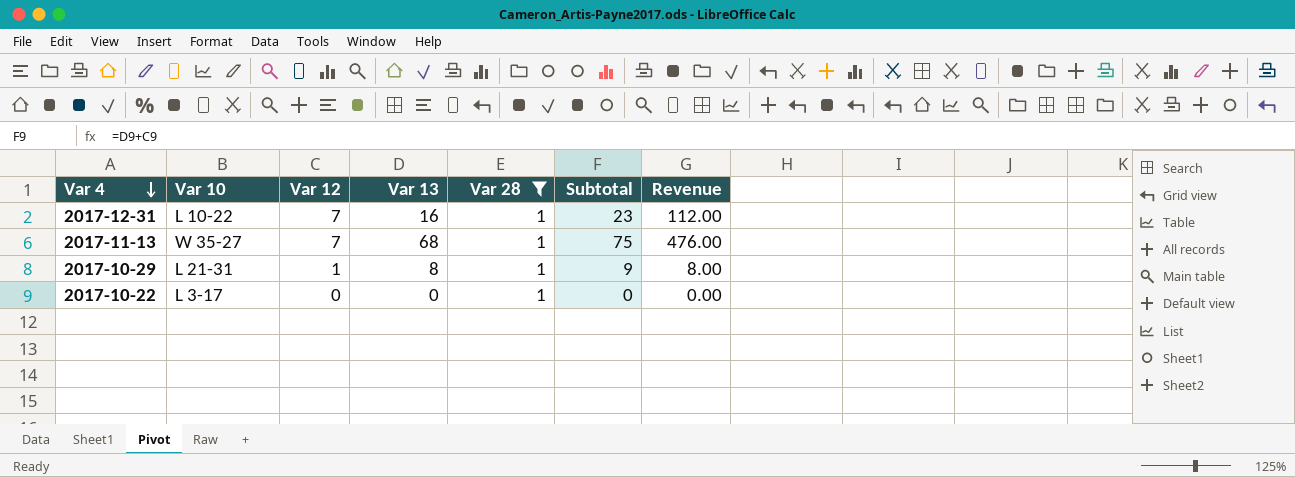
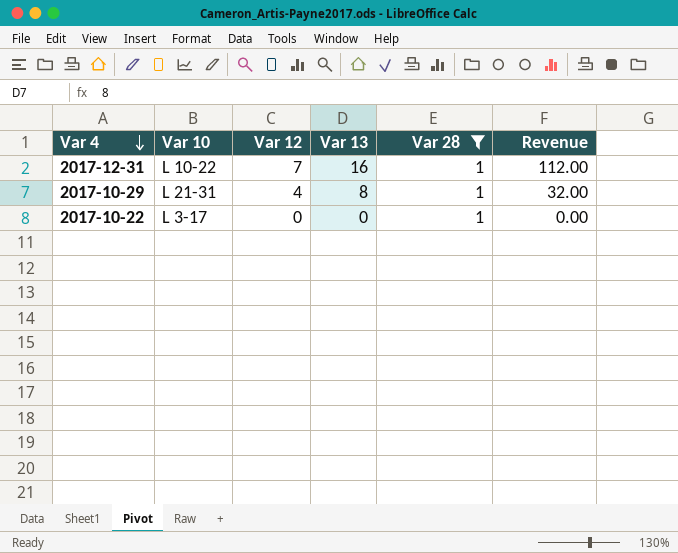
column Subtotal | formula: [Var 12] + [Var 13] -> none
row 2017-11-13: W 35-27 | 7 | 68 | 1 | 75 | 476.00 -> none
2017-10-29 | Var 12: 1 -> 4
2017-10-29 | Revenue: 8.00 -> 32.00

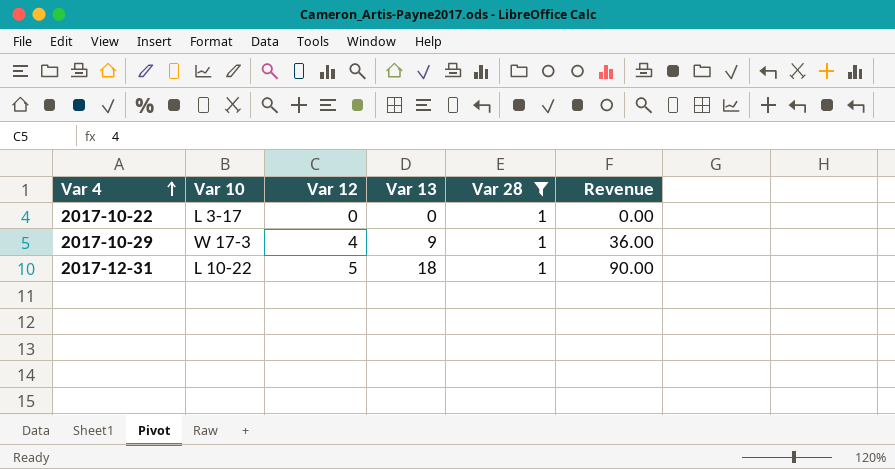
row order: Var 4 descending -> Var 4 ascending
2017-10-29 | Var 10: L 21-31 -> W 17-3
2017-10-29 | Var 13: 8 -> 9
2017-10-29 | Revenue: 32.00 -> 36.00
2017-12-31 | Var 12: 7 -> 5
2017-12-31 | Var 13: 16 -> 18
2017-12-31 | Revenue: 112.00 -> 90.00

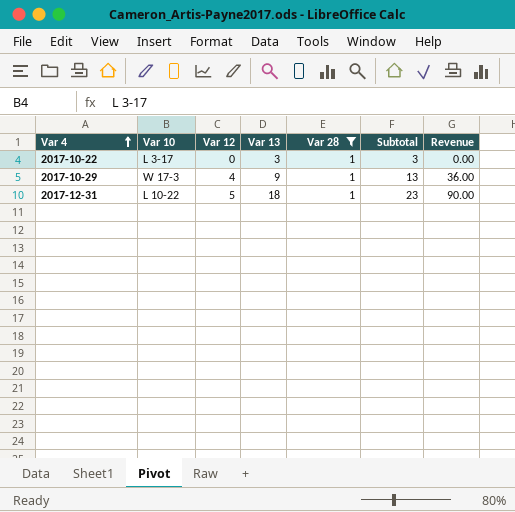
column Subtotal | formula: none -> [Var 12] + [Var 13]
2017-10-22 | Var 13: 0 -> 3

